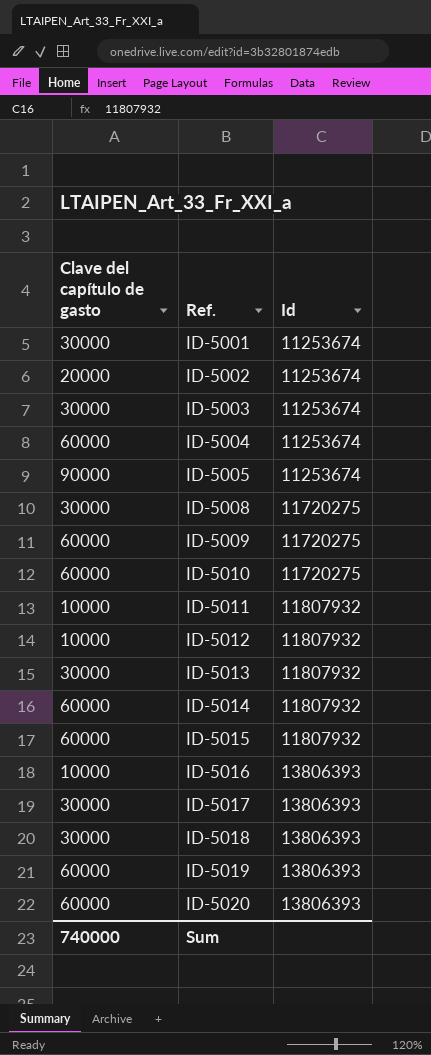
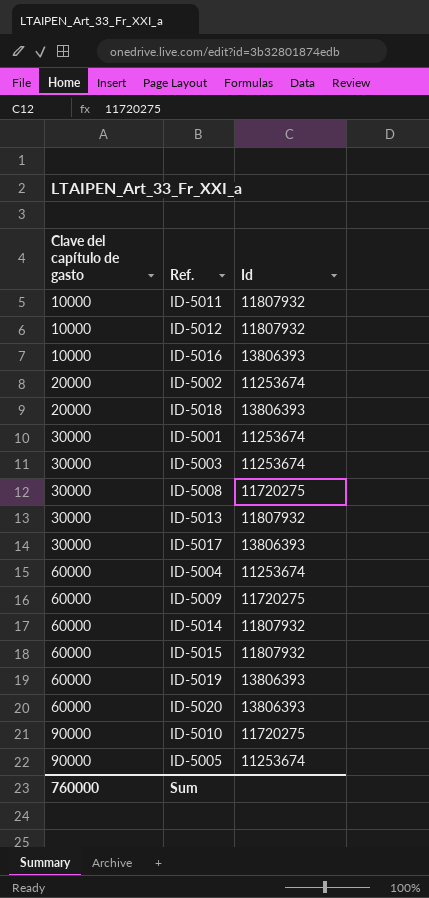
row order: Ref. ascending -> Clave del capítulo de gasto ascending
ID-5018 | Clave del capítulo de gasto: 30000 -> 20000
ID-5010 | Clave del capítulo de gasto: 60000 -> 90000
Sum | Clave del capítulo de gasto: 740000 -> 760000

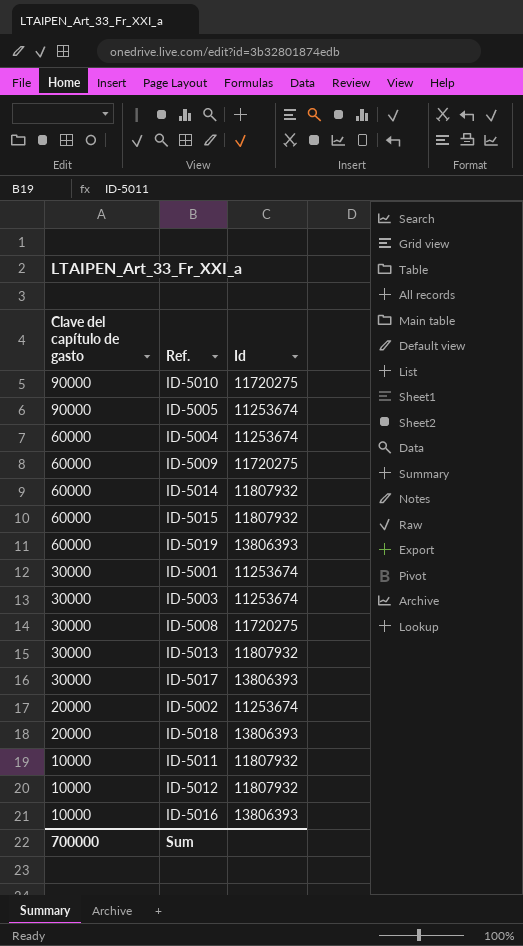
row order: Clave del capítulo de gasto ascending -> Clave del capítulo de gasto descending
row ID-5020: 60000 | 13806393 -> none
Sum | Clave del capítulo de gasto: 760000 -> 700000

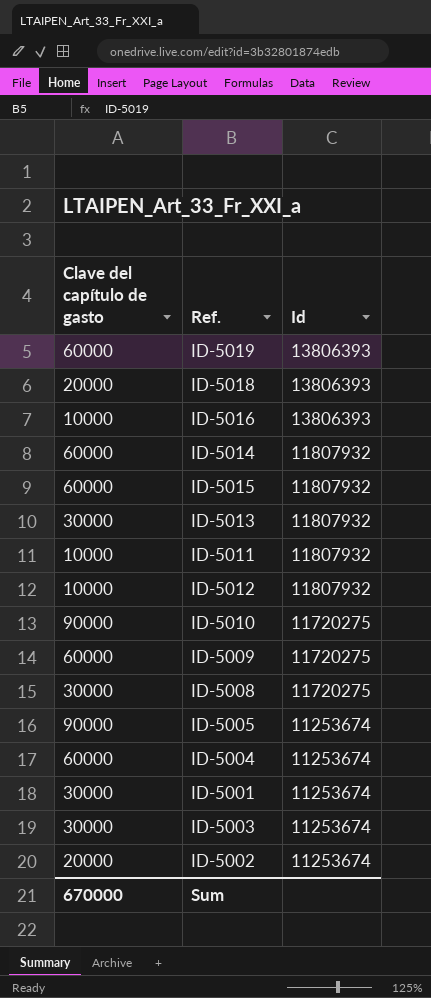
row order: Clave del capítulo de gasto descending -> Id descending
row ID-5017: 30000 | 13806393 -> none
Sum | Clave del capítulo de gasto: 700000 -> 670000

